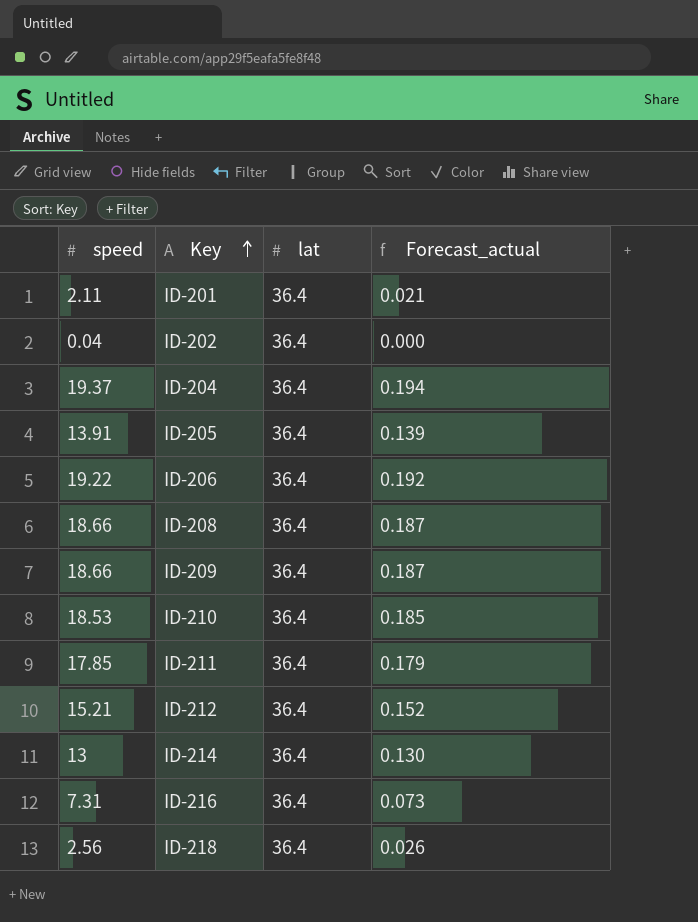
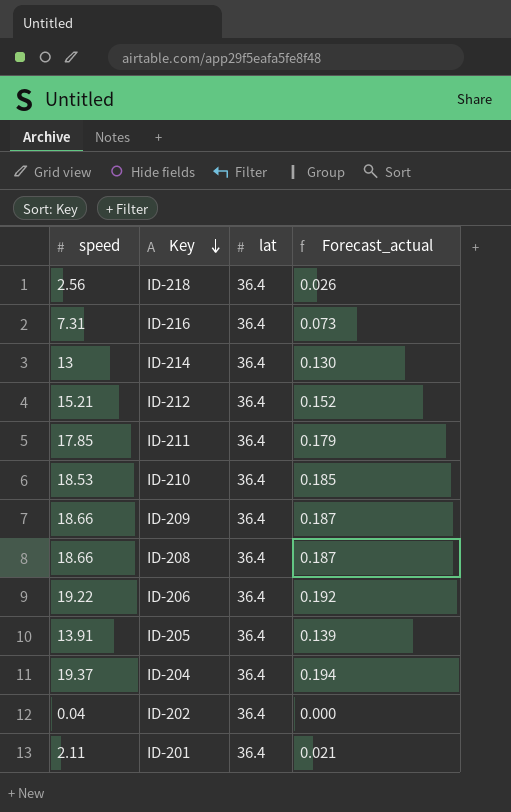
row order: Key ascending -> Key descending

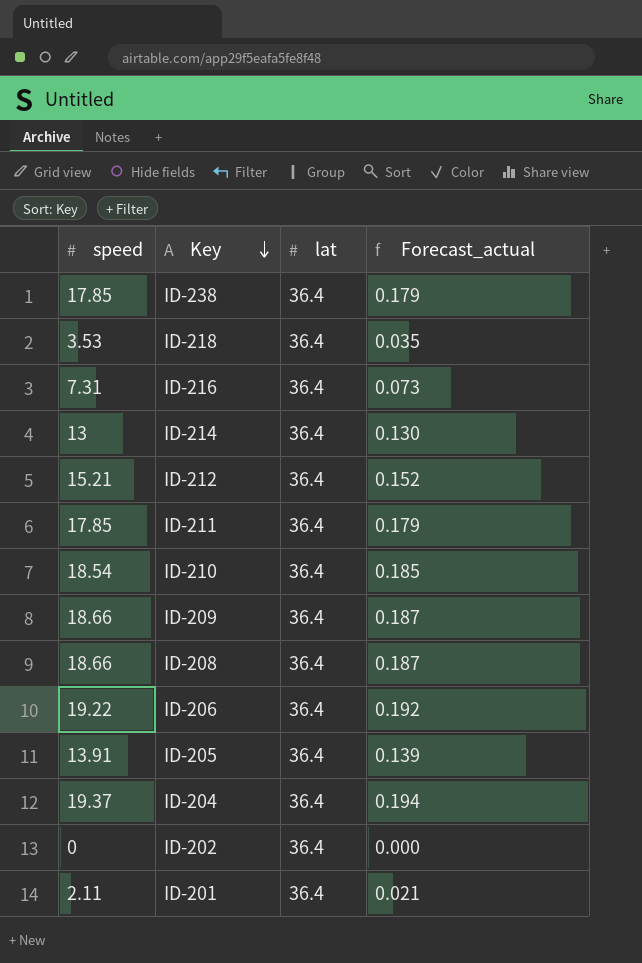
row ID-238: none -> 17.85 | 36.4 | 0.179
ID-218 | speed: 2.56 -> 3.53
ID-218 | Forecast_actual: 0.026 -> 0.035
ID-210 | speed: 18.53 -> 18.54
ID-202 | speed: 0.04 -> 0

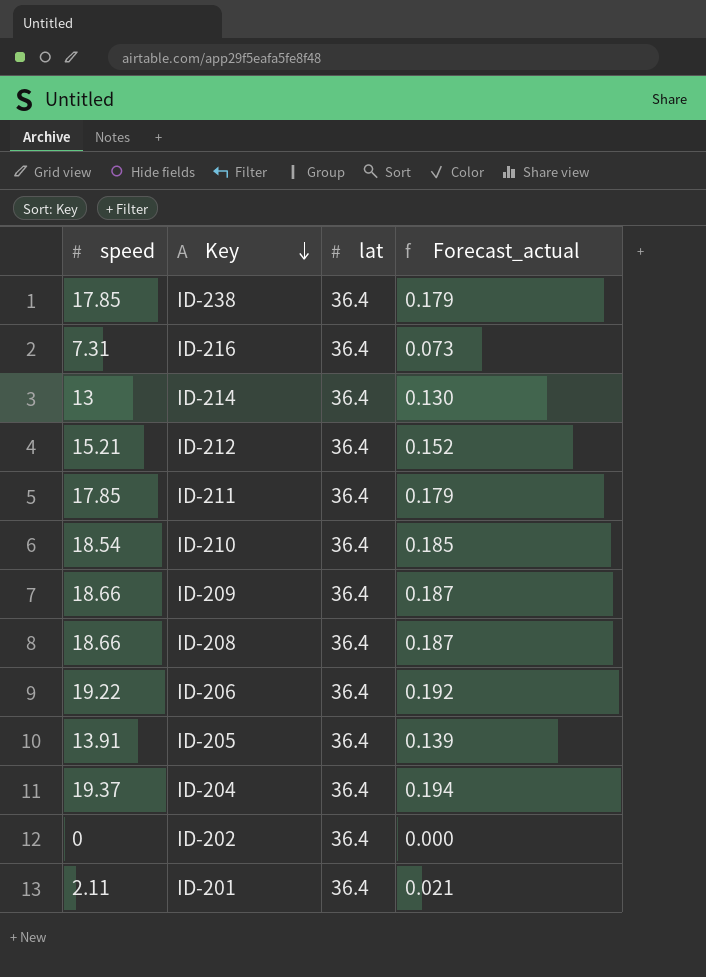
row ID-218: 3.53 | 36.4 | 0.035 -> none

